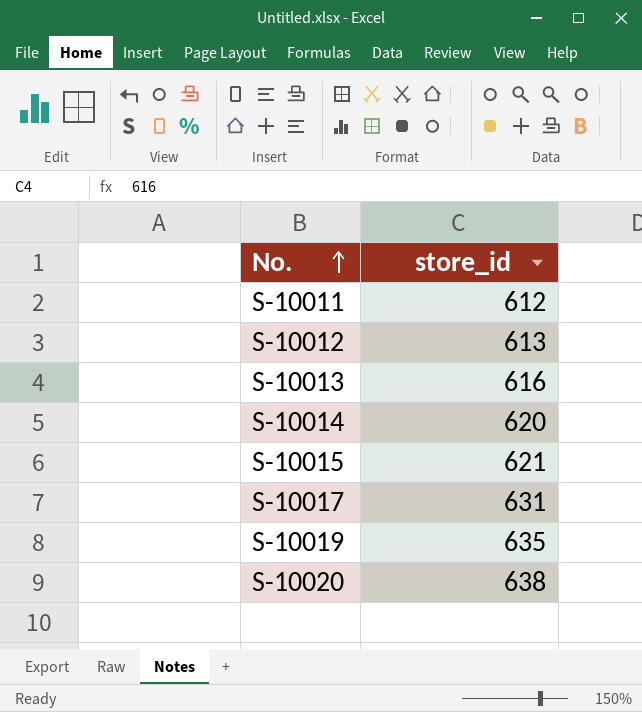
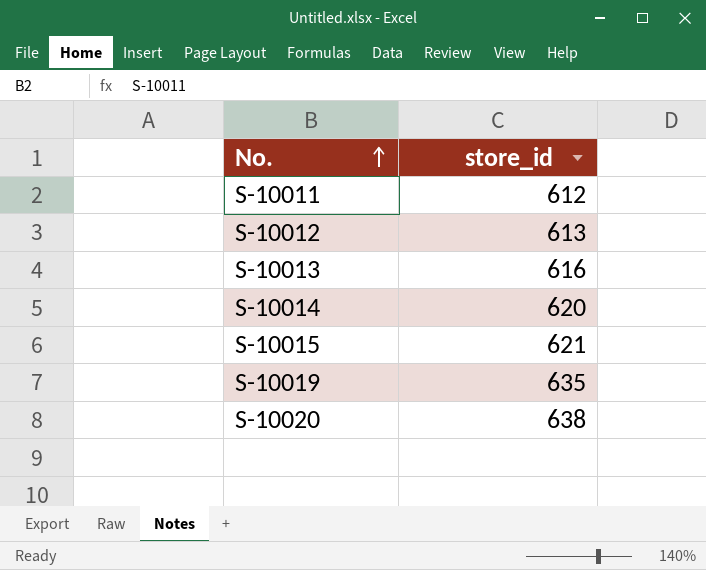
row S-10017: 631 -> none

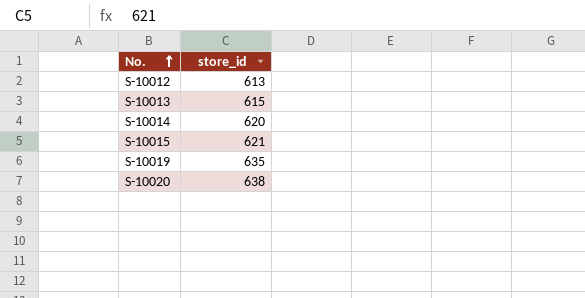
row S-10011: 612 -> none
S-10013 | store_id: 616 -> 615

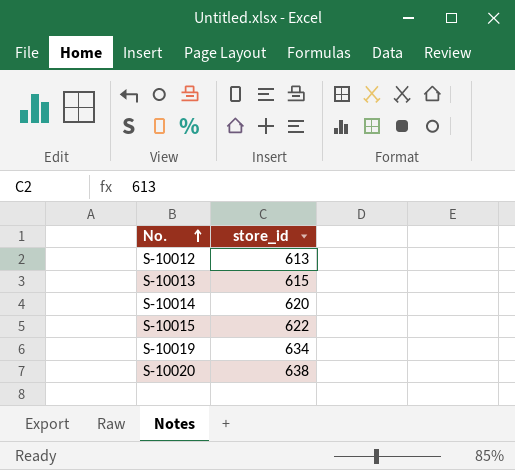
S-10015 | store_id: 621 -> 622
S-10019 | store_id: 635 -> 634

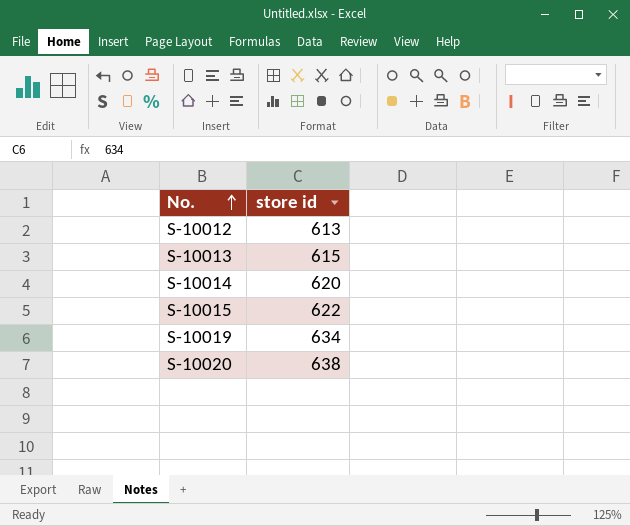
column name: store_id -> store id

